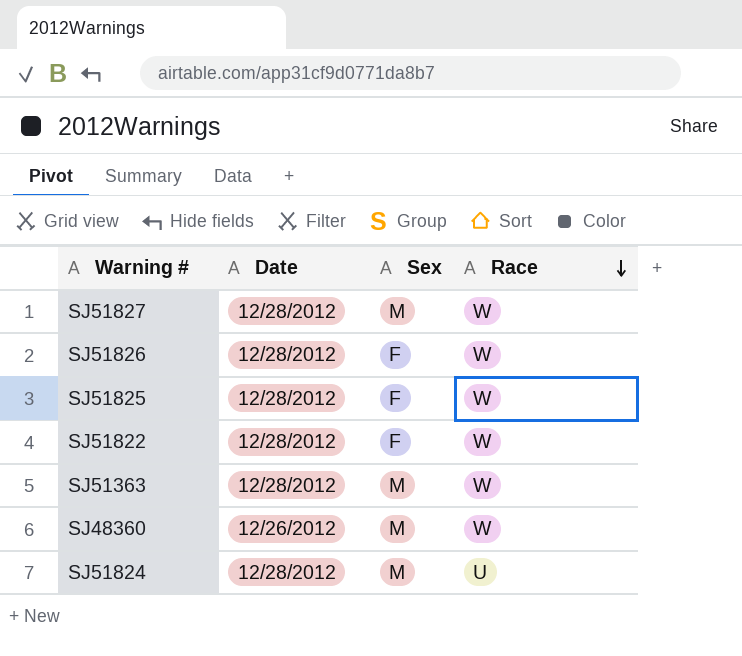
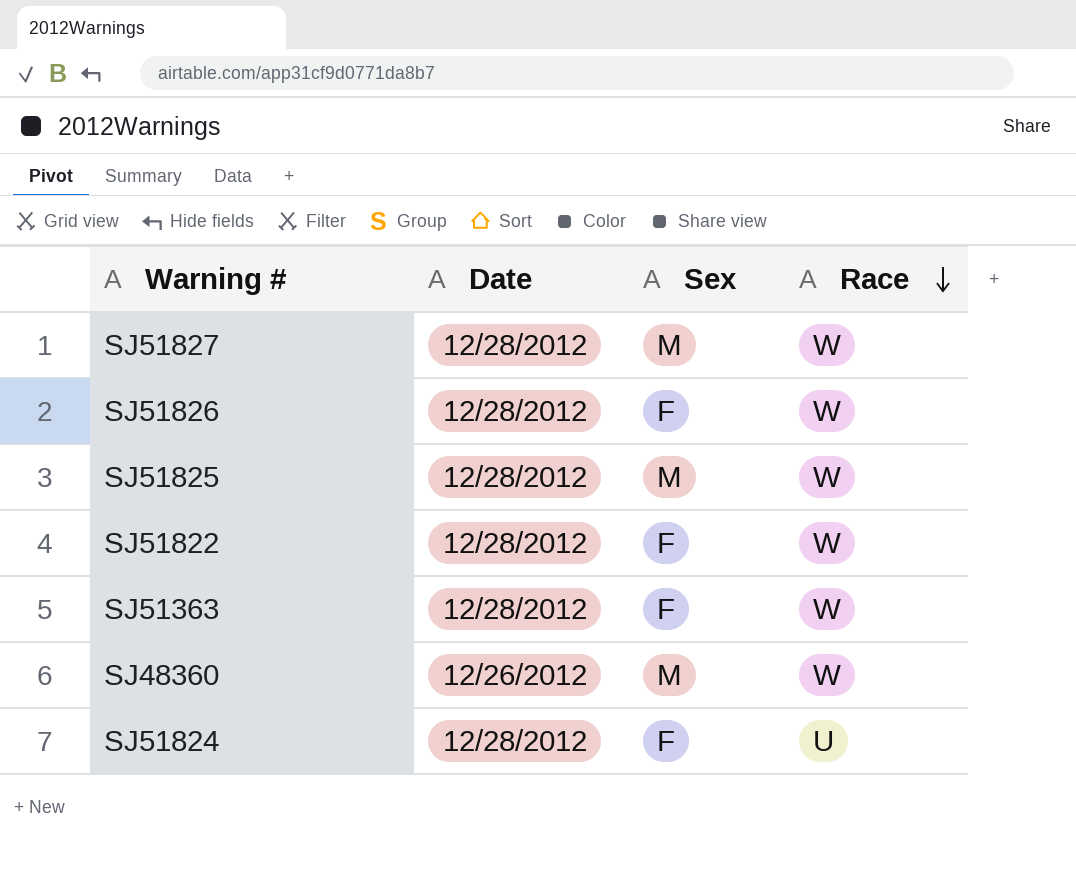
SJ51825 | Sex: F -> M
SJ51363 | Sex: M -> F
SJ51824 | Sex: M -> F

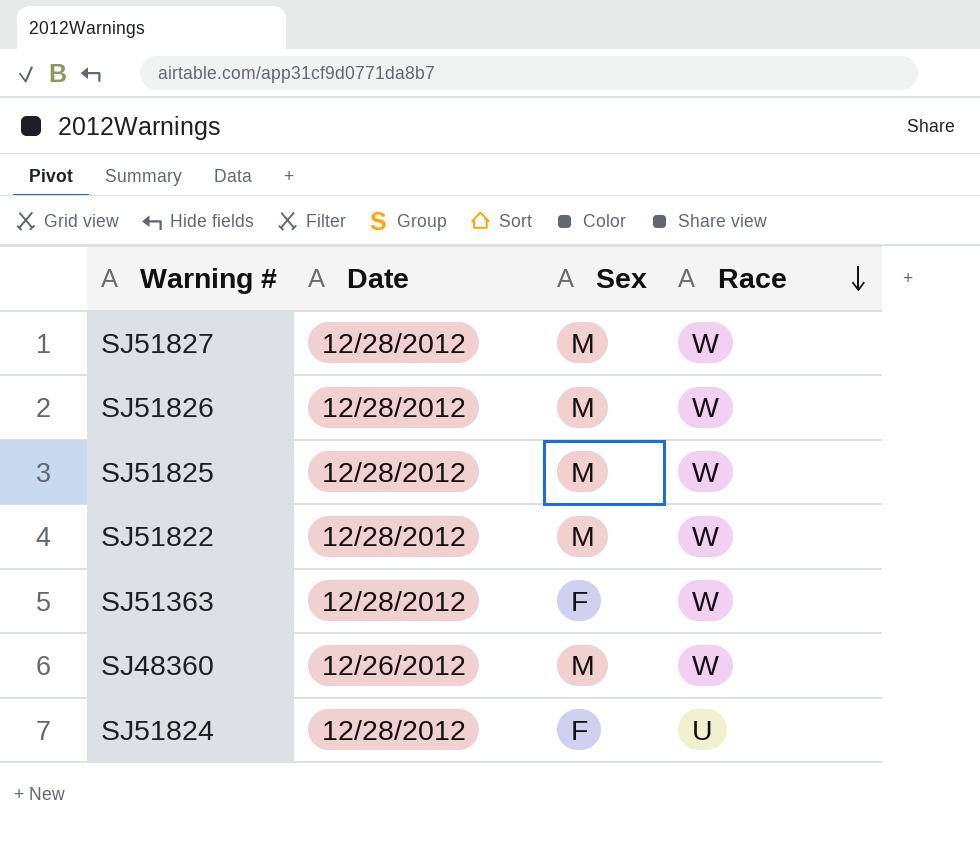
SJ51826 | Sex: F -> M
SJ51822 | Sex: F -> M

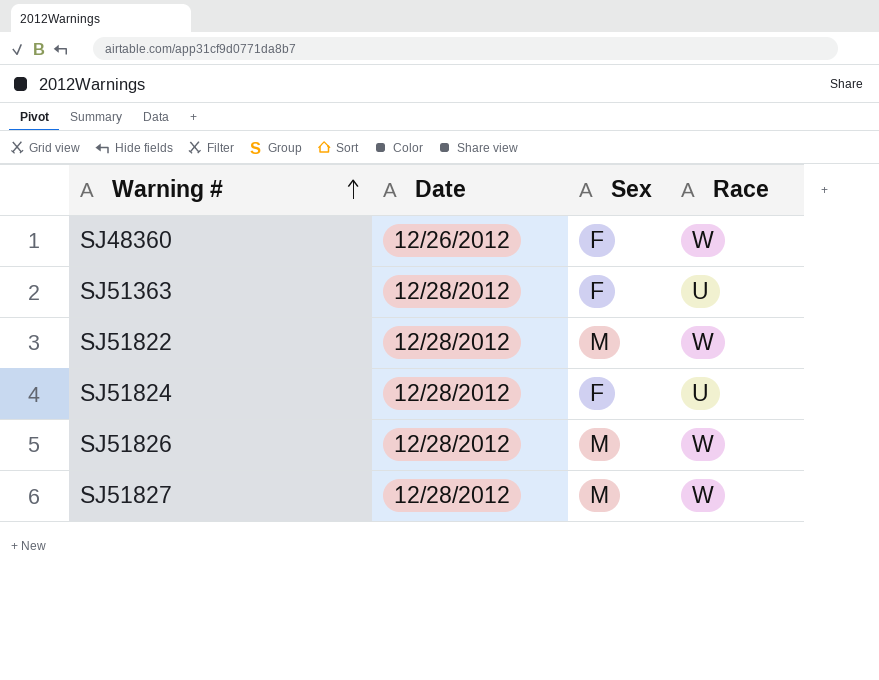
row order: Race descending -> Warning # ascending
row SJ51825: 12/28/2012 | M | W -> none
SJ48360 | Sex: M -> F
SJ51363 | Race: W -> U

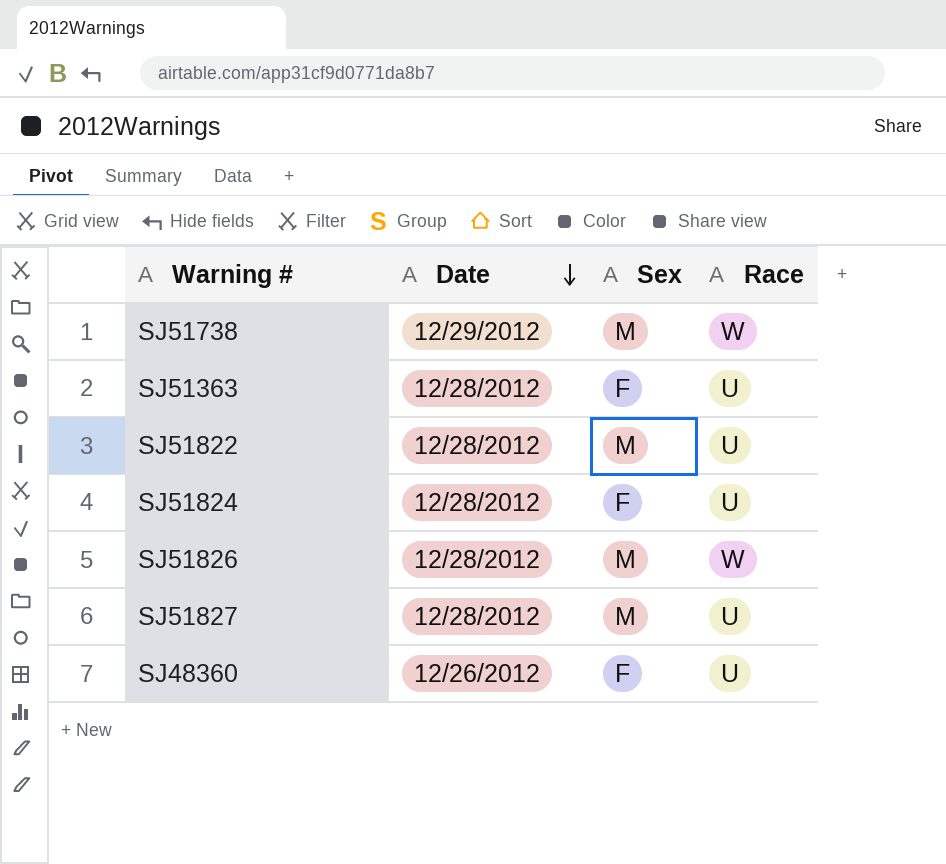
row order: Warning # ascending -> Date descending
row SJ51738: none -> 12/29/2012 | M | W
SJ51822 | Race: W -> U
SJ51827 | Race: W -> U
SJ48360 | Race: W -> U

